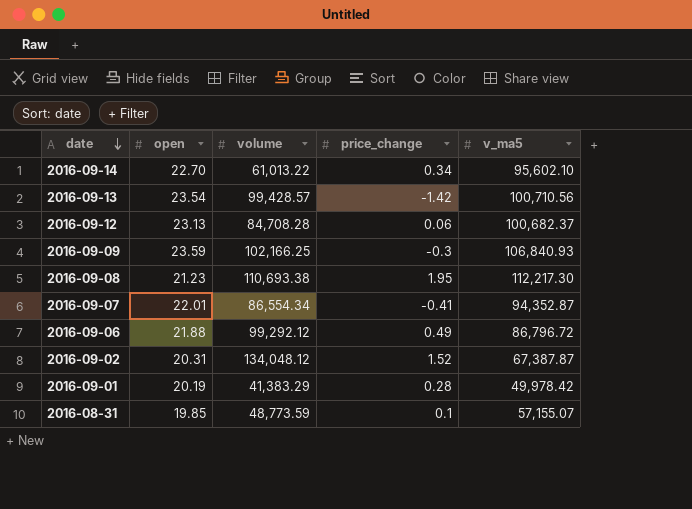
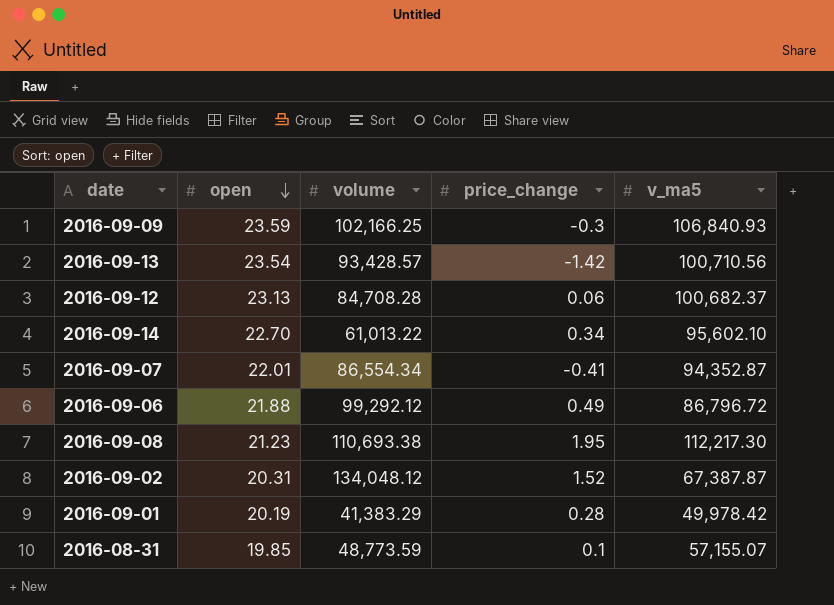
row order: date descending -> open descending
2016-09-13 | volume: 99,428.57 -> 93,428.57

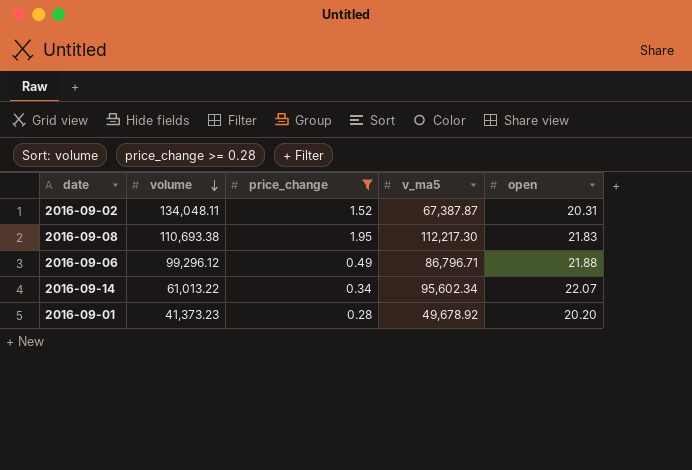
filter: none -> price_change >= 0.28
row order: open descending -> volume descending
column open | position: 2 -> 5
2016-09-02 | volume: 134,048.12 -> 134,048.11
2016-09-08 | open: 21.23 -> 21.83
2016-09-06 | volume: 99,292.12 -> 99,296.12
2016-09-06 | v_ma5: 86,796.72 -> 86,796.71
2016-09-14 | v_ma5: 95,602.10 -> 95,602.34
2016-09-14 | open: 22.70 -> 22.07
2016-09-01 | volume: 41,383.29 -> 41,373.23
2016-09-01 | v_ma5: 49,978.42 -> 49,678.92
2016-09-01 | open: 20.19 -> 20.20

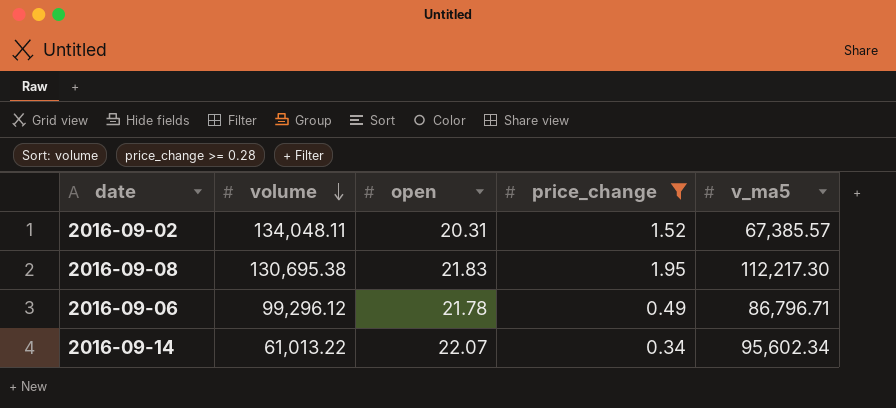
column open | position: 5 -> 3
row 2016-09-01: 41,373.23 | 0.28 | 49,678.92 | 20.20 -> none
2016-09-02 | v_ma5: 67,387.87 -> 67,385.57
2016-09-08 | volume: 110,693.38 -> 130,695.38
2016-09-06 | open: 21.88 -> 21.78

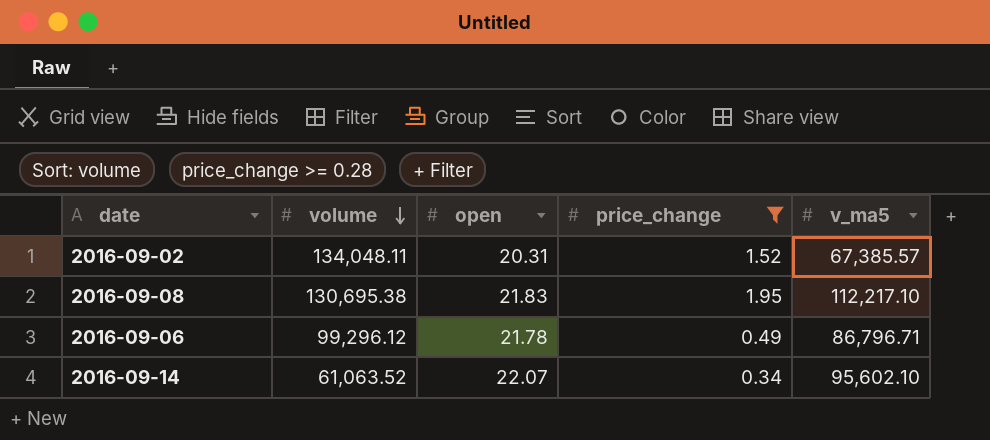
2016-09-08 | v_ma5: 112,217.30 -> 112,217.10
2016-09-14 | volume: 61,013.22 -> 61,063.52
2016-09-14 | v_ma5: 95,602.34 -> 95,602.10

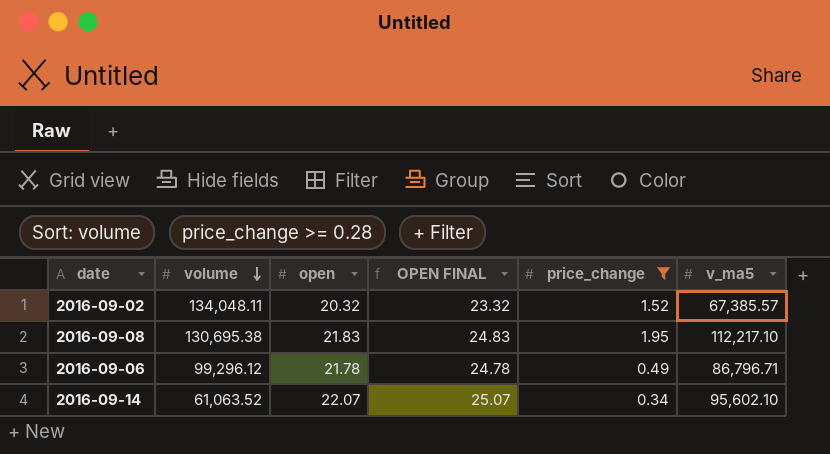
column OPEN FINAL | formula: none -> [open] + 3
2016-09-02 | open: 20.31 -> 20.32

